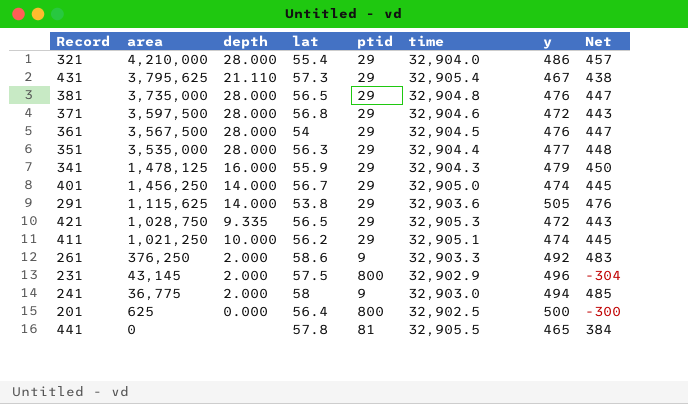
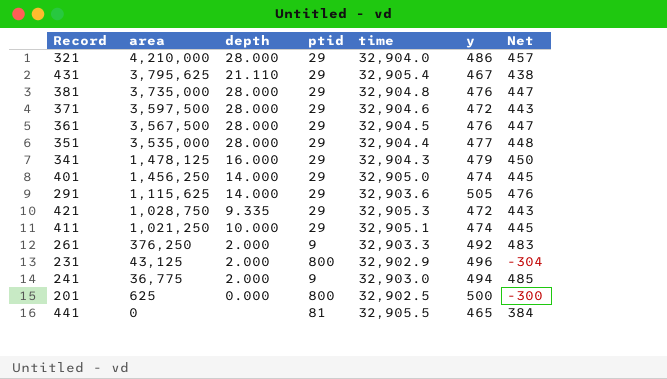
column lat | position: 4 -> none
231 | area: 43,145 -> 43,125

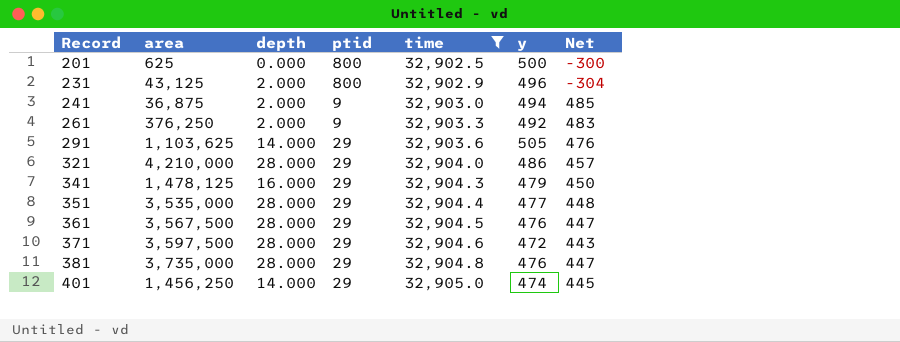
filter: none -> time <= 32,905.0
row order: area descending -> Record ascending
241 | area: 36,775 -> 36,875
291 | area: 1,115,625 -> 1,103,625

